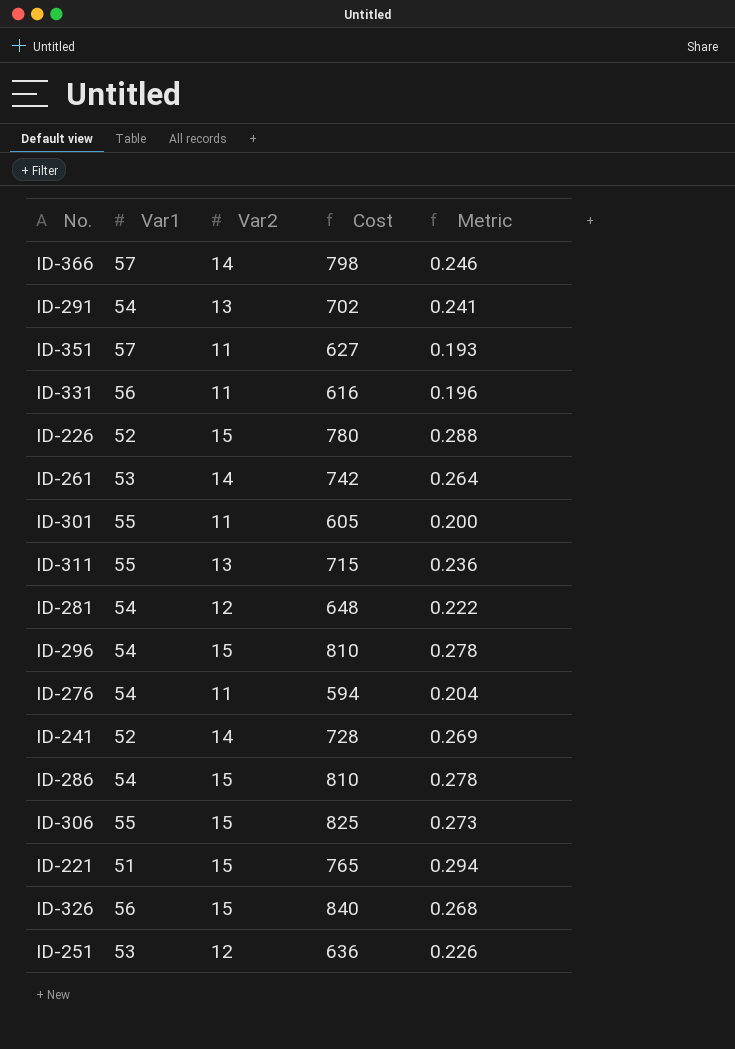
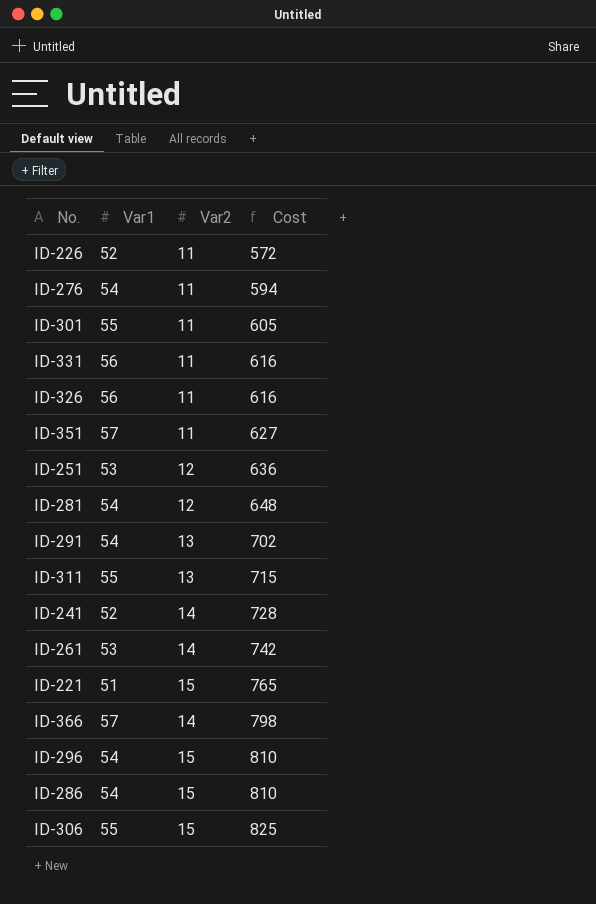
row order: none -> Cost ascending
column Metric | formula: [Var2] / [Var1] -> none
ID-226 | Var2: 15 -> 11
ID-226 | Cost: 780 -> 572
ID-326 | Var2: 15 -> 11
ID-326 | Cost: 840 -> 616

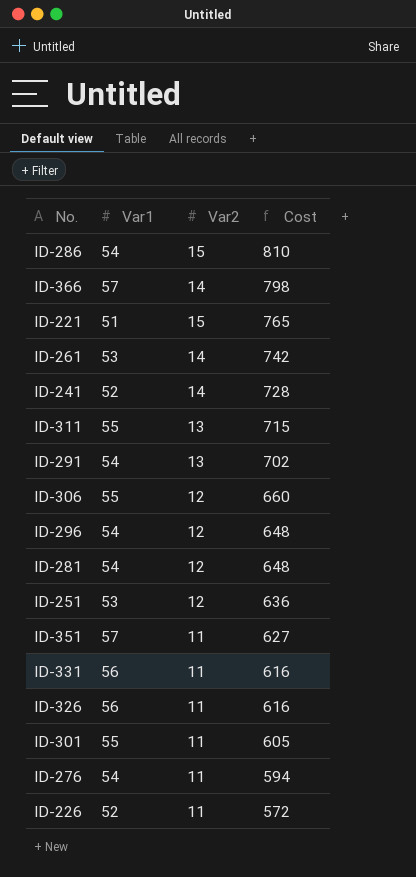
row order: Cost ascending -> Cost descending
ID-306 | Var2: 15 -> 12
ID-306 | Cost: 825 -> 660
ID-296 | Var2: 15 -> 12
ID-296 | Cost: 810 -> 648

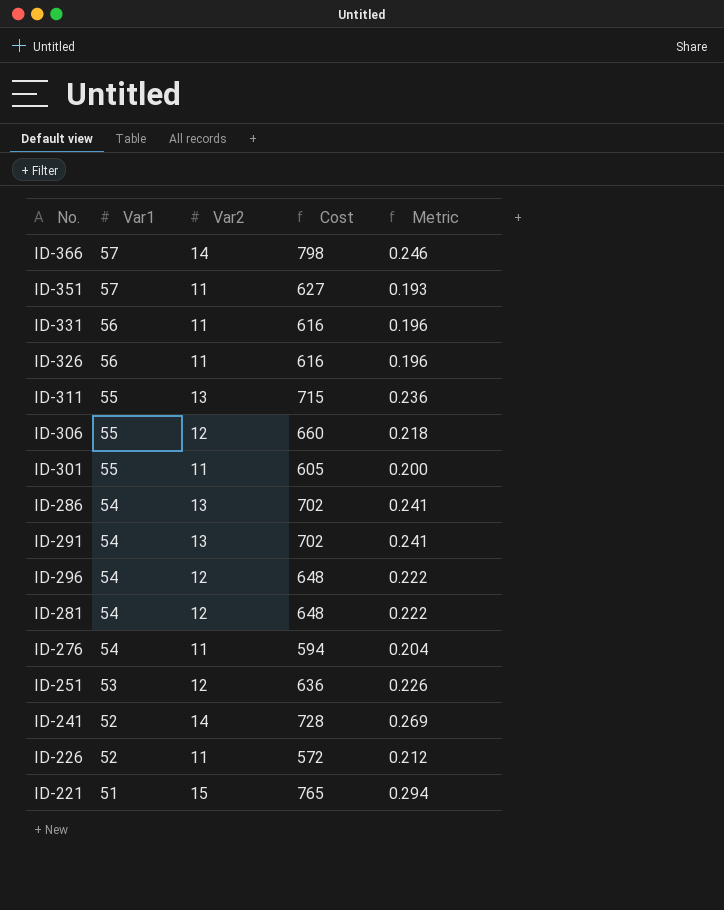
row order: Cost descending -> Var1 descending
column Metric | formula: none -> [Var2] / [Var1]
row ID-261: 53 | 14 | 742 -> none
ID-286 | Var2: 15 -> 13
ID-286 | Cost: 810 -> 702

